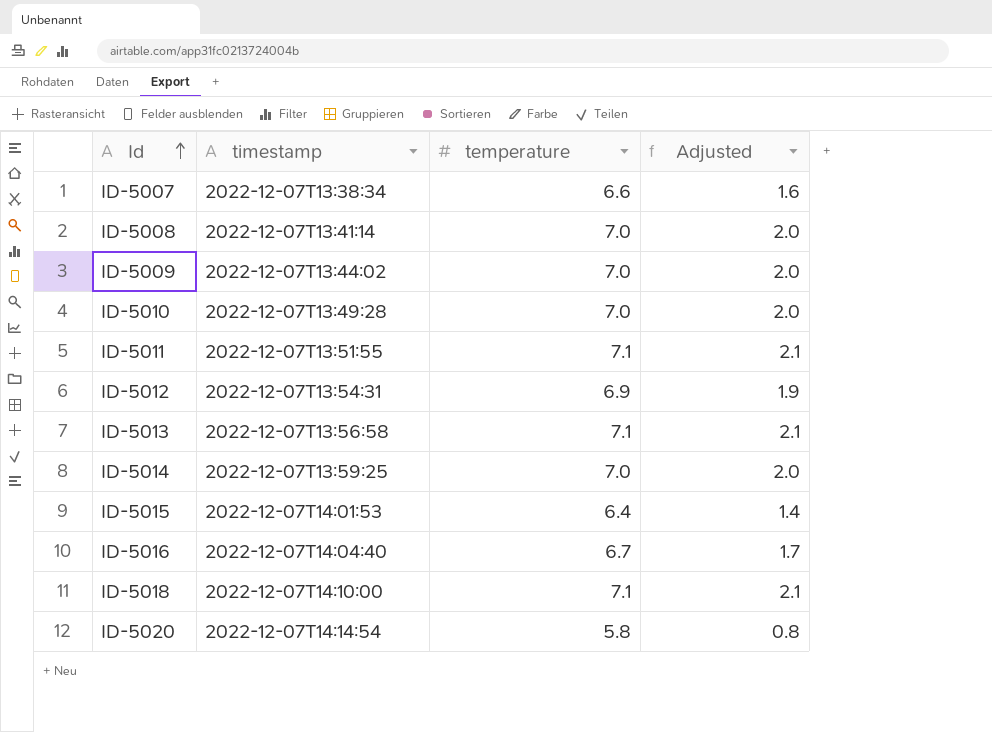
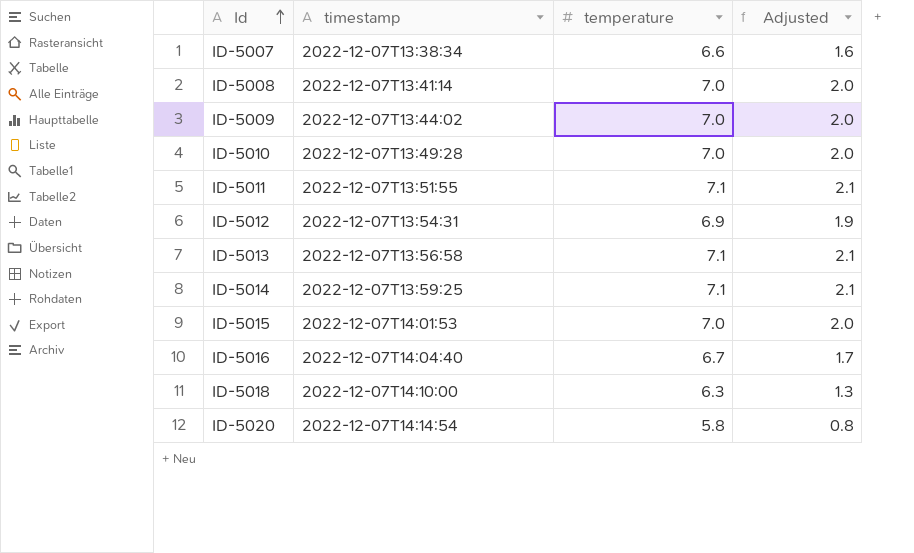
ID-5014 | temperature: 7.0 -> 7.1
ID-5014 | Adjusted: 2.0 -> 2.1
ID-5015 | temperature: 6.4 -> 7.0
ID-5015 | Adjusted: 1.4 -> 2.0
ID-5018 | temperature: 7.1 -> 6.3
ID-5018 | Adjusted: 2.1 -> 1.3

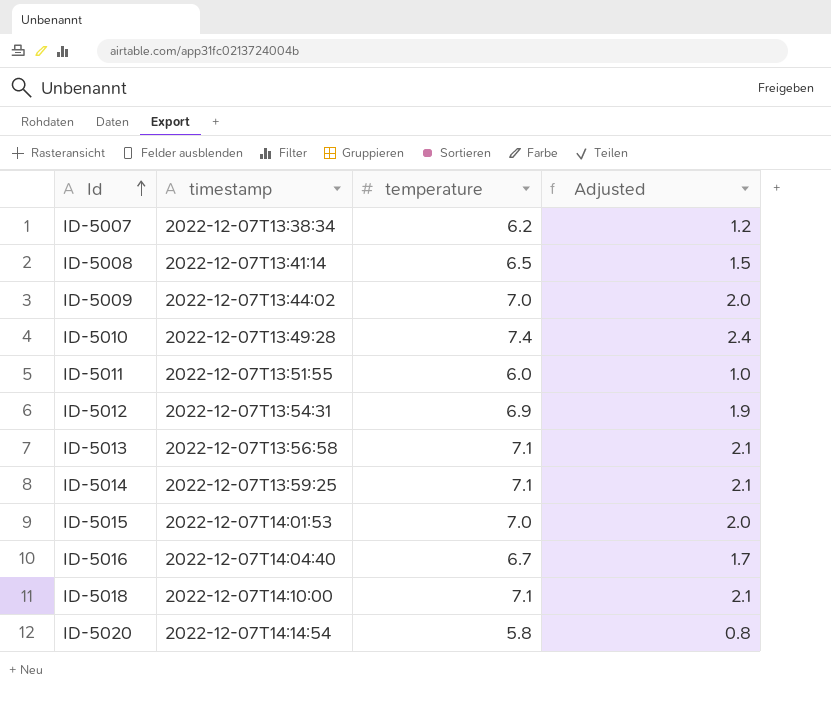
ID-5007 | temperature: 6.6 -> 6.2
ID-5007 | Adjusted: 1.6 -> 1.2
ID-5008 | temperature: 7.0 -> 6.5
ID-5008 | Adjusted: 2.0 -> 1.5
ID-5010 | temperature: 7.0 -> 7.4
ID-5010 | Adjusted: 2.0 -> 2.4
ID-5011 | temperature: 7.1 -> 6.0
ID-5011 | Adjusted: 2.1 -> 1.0
ID-5018 | temperature: 6.3 -> 7.1
ID-5018 | Adjusted: 1.3 -> 2.1

